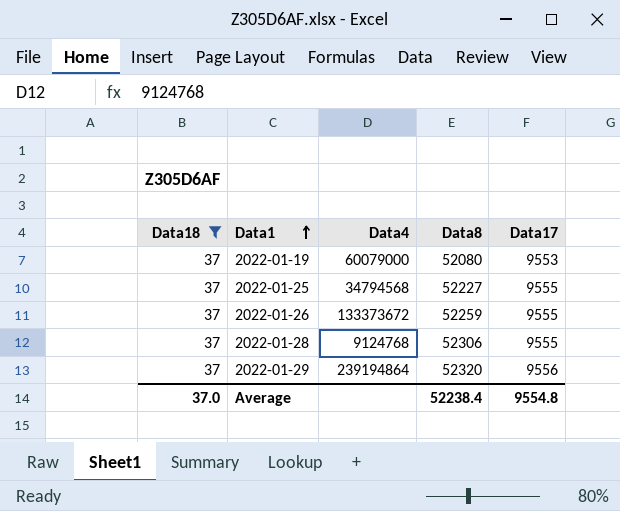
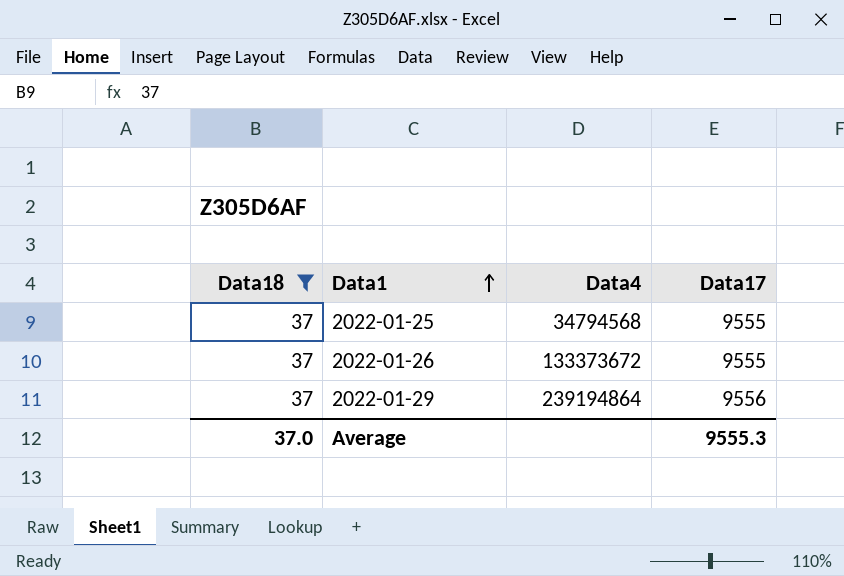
column Data8 | position: 4 -> none
row 2022-01-19: 37 | 60079000 | 52080 | 9553 -> none
row 2022-01-28: 37 | 9124768 | 52306 | 9555 -> none
Average | Data17: 9554.8 -> 9555.3

